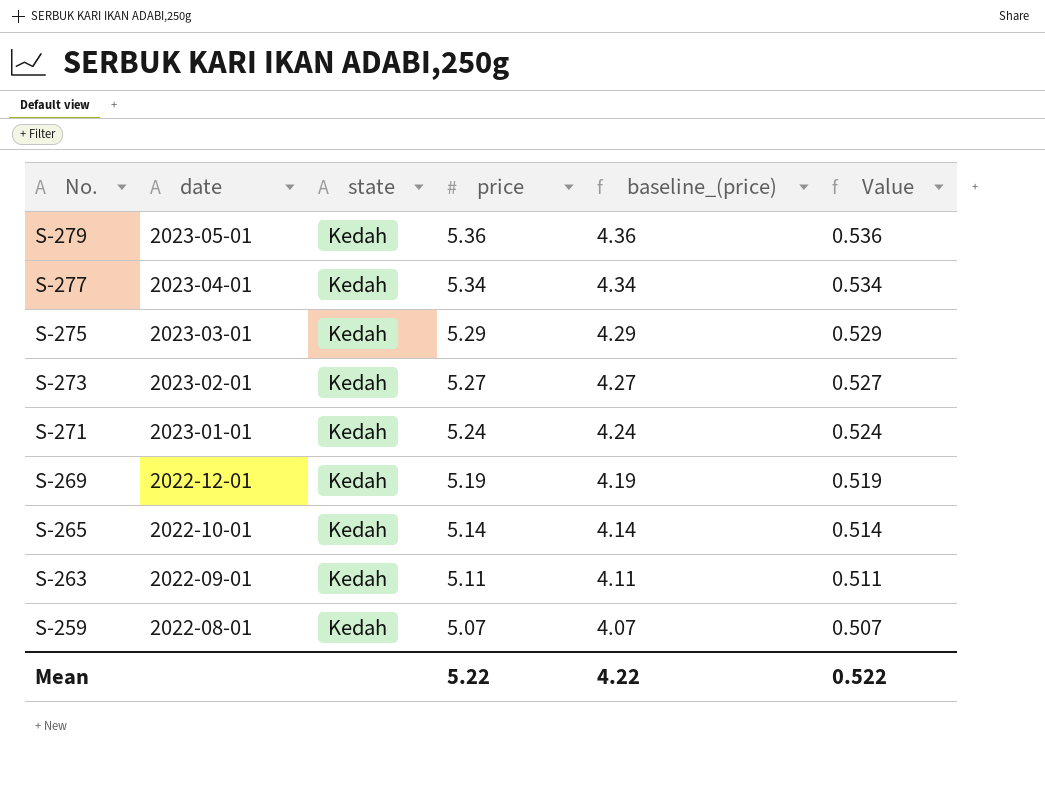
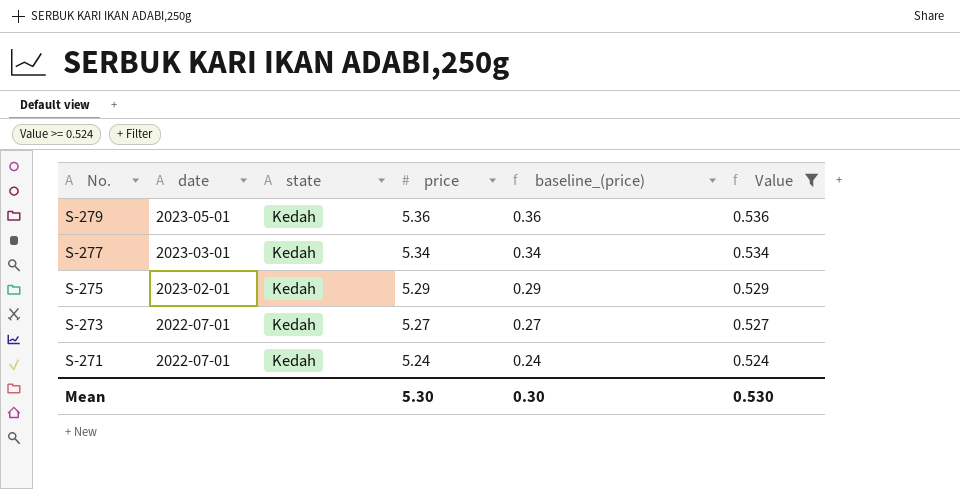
filter: none -> Value >= 0.524
column baseline_(price) | formula: [price] - 1 -> [price] - 5
S-277 | date: 2023-04-01 -> 2023-03-01
S-275 | date: 2023-03-01 -> 2023-02-01
S-273 | date: 2023-02-01 -> 2022-07-01
S-271 | date: 2023-01-01 -> 2022-07-01
Mean | price: 5.22 -> 5.30
Mean | baseline_(price): 4.22 -> 0.30
Mean | Value: 0.522 -> 0.530

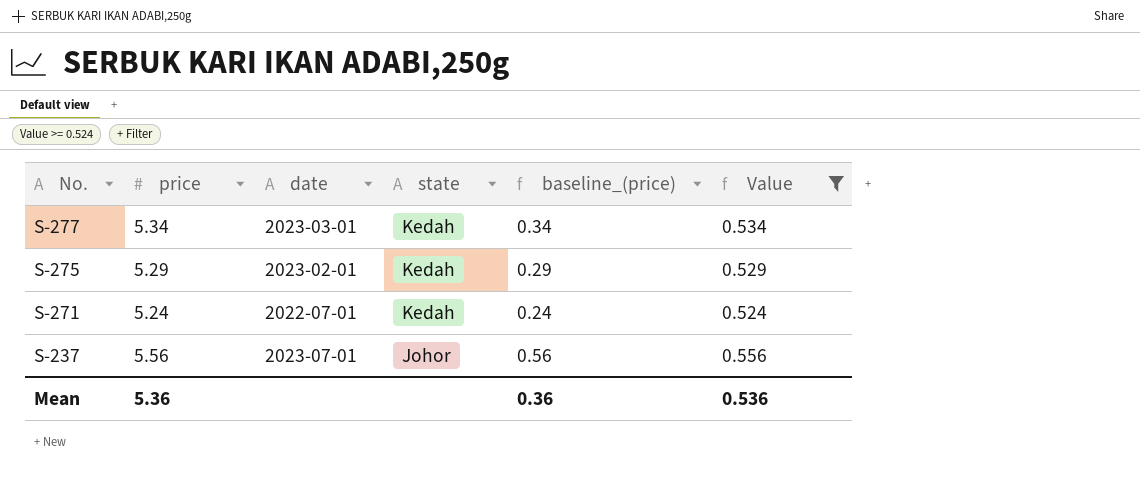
column price | position: 4 -> 2
row S-279: 2023-05-01 | Kedah | 5.36 | 0.36 | 0.536 -> none
row S-273: 2022-07-01 | Kedah | 5.27 | 0.27 | 0.527 -> none
row S-237: none -> 5.56 | 2023-07-01 | Johor | 0.56 | 0.556
Mean | price: 5.30 -> 5.36
Mean | baseline_(price): 0.30 -> 0.36
Mean | Value: 0.530 -> 0.536

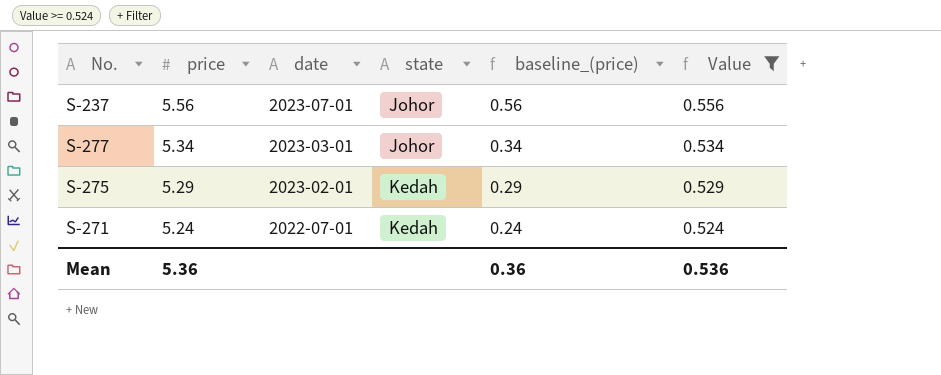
row order: No. descending -> price descending
S-277 | state: Kedah -> Johor

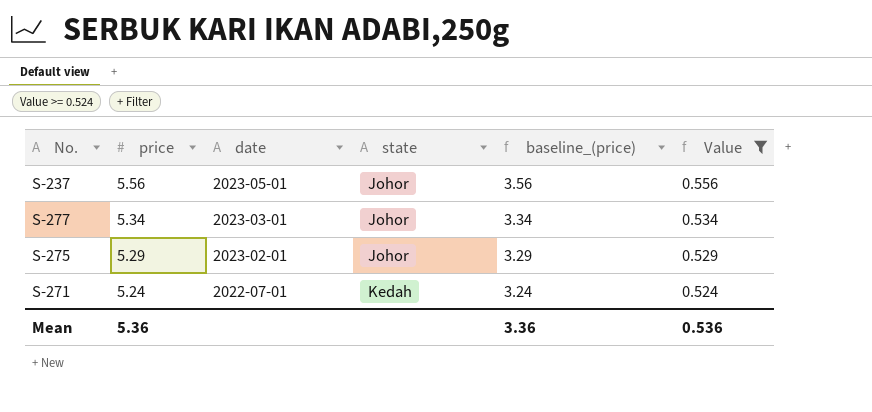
column baseline_(price) | formula: [price] - 5 -> [price] - 2
S-237 | date: 2023-07-01 -> 2023-05-01
S-275 | state: Kedah -> Johor
Mean | baseline_(price): 0.36 -> 3.36

